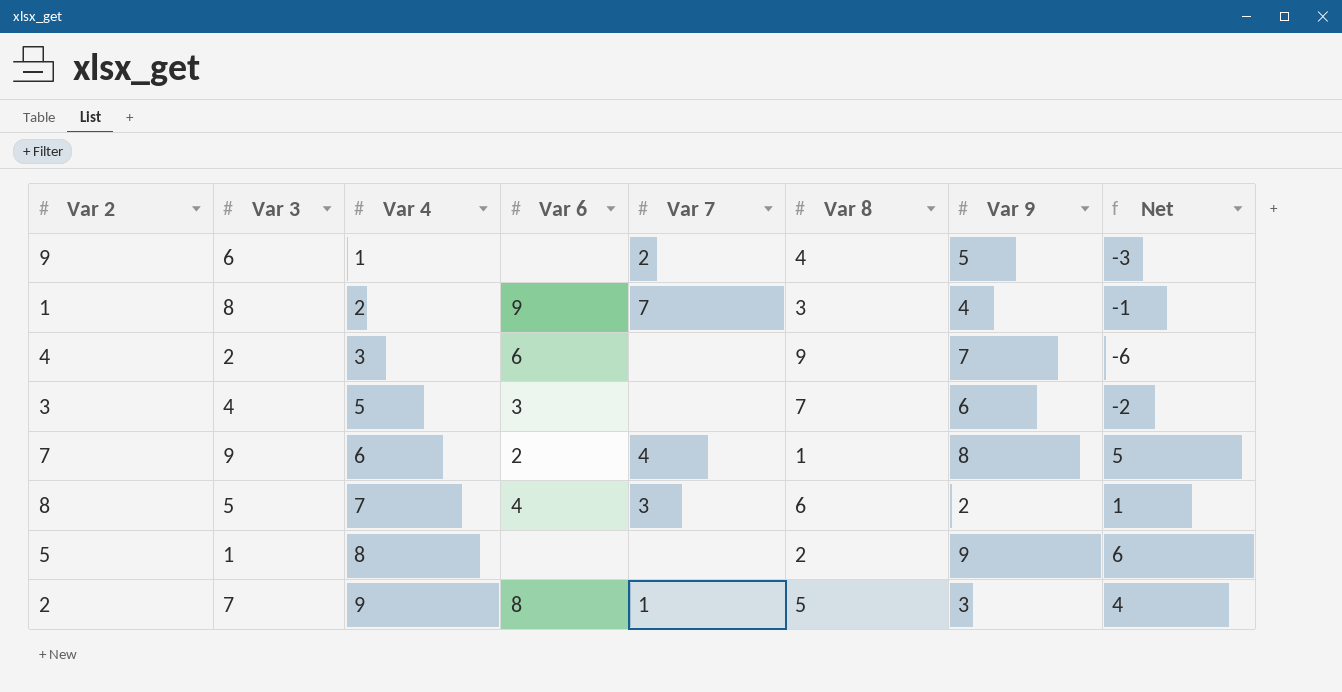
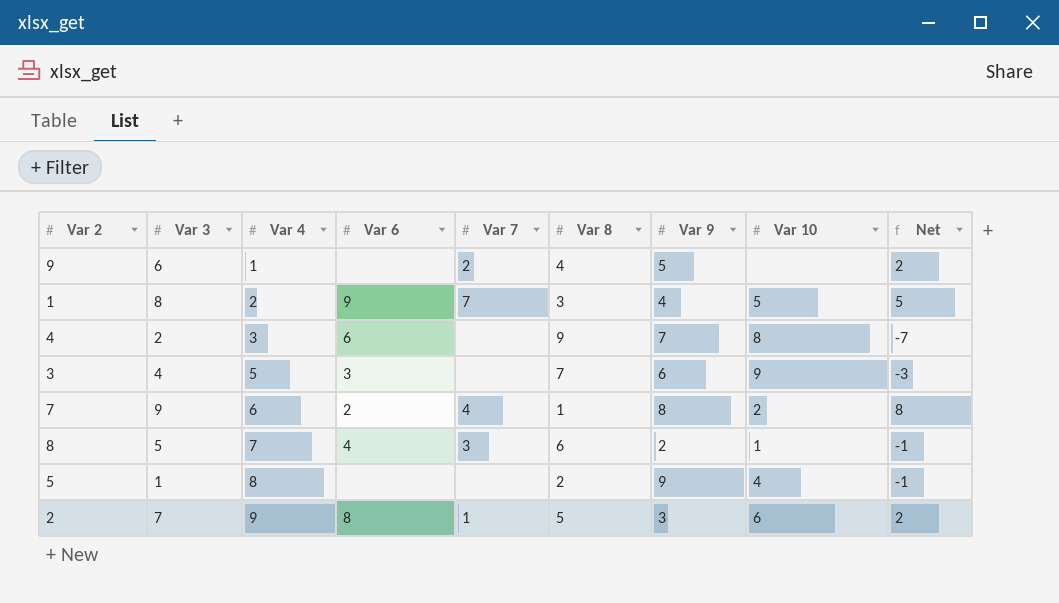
column Var 10 | position: none -> 8
column Net | formula: [Var 4] - [Var 8] -> [Var 3] - [Var 8]

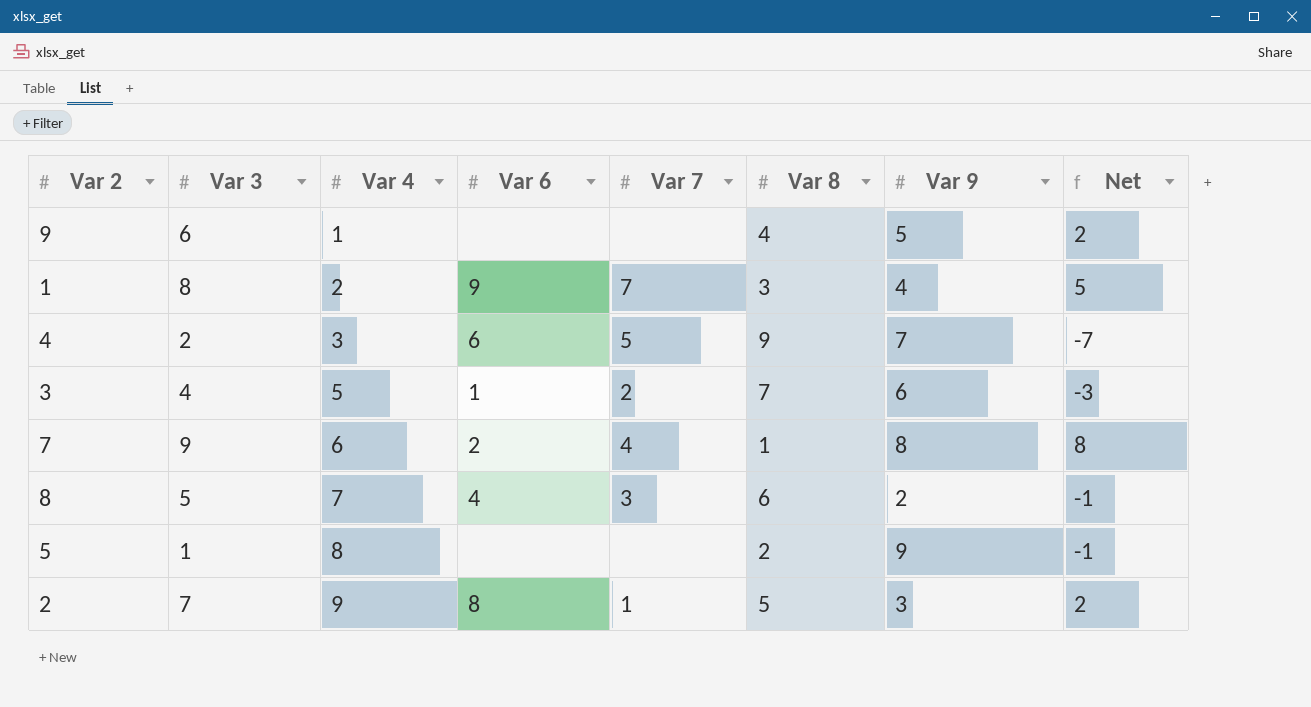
column Var 10 | position: 8 -> none
9 | Var 7: 2 -> none
4 | Var 7: none -> 5
3 | Var 6: 3 -> 1
3 | Var 7: none -> 2

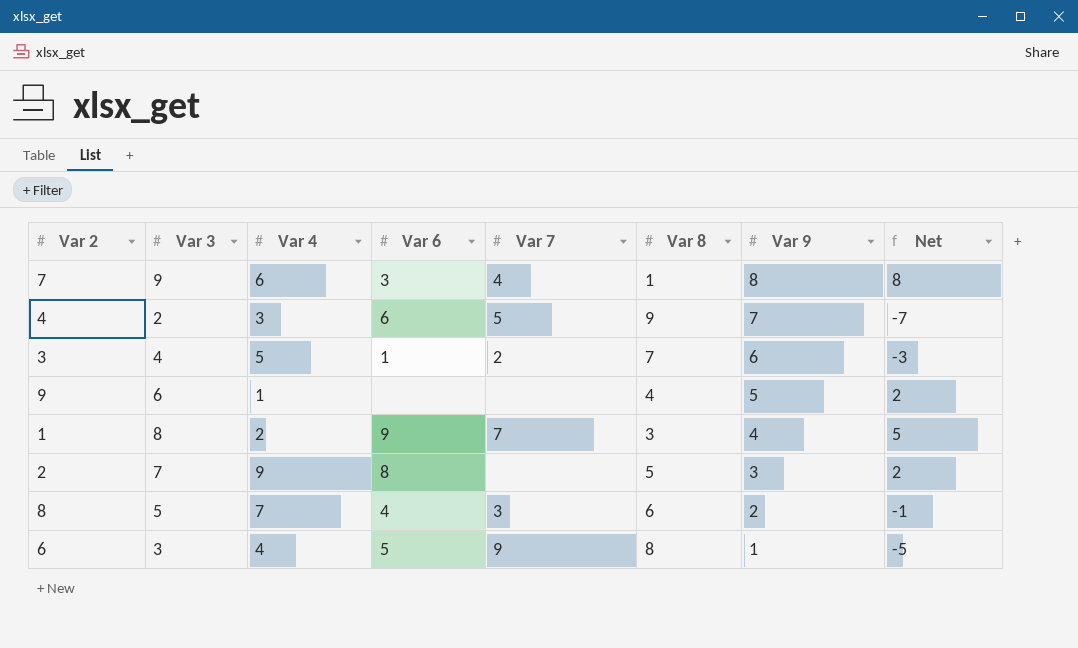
row order: Var 4 ascending -> Var 9 descending
row 5: 1 | 8 | none | none | 2 | 9 | -1 -> none
7 | Var 6: 2 -> 3
2 | Var 7: 1 -> none
row 6: none -> 3 | 4 | 5 | 9 | 8 | 1 | -5

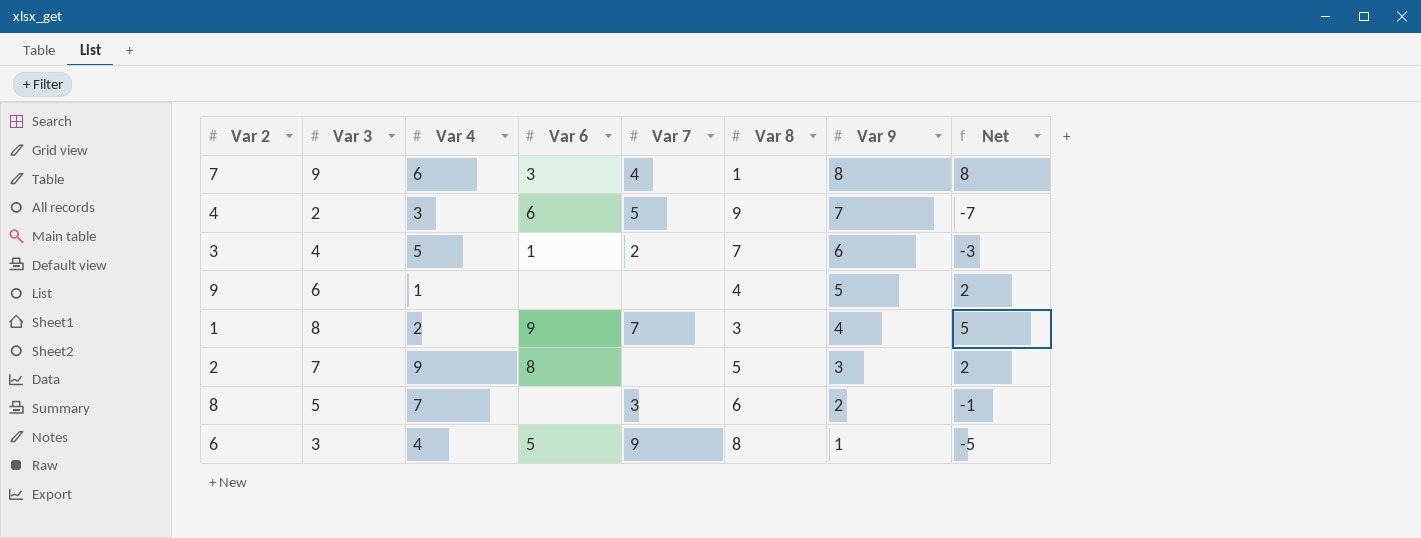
8 | Var 6: 4 -> none

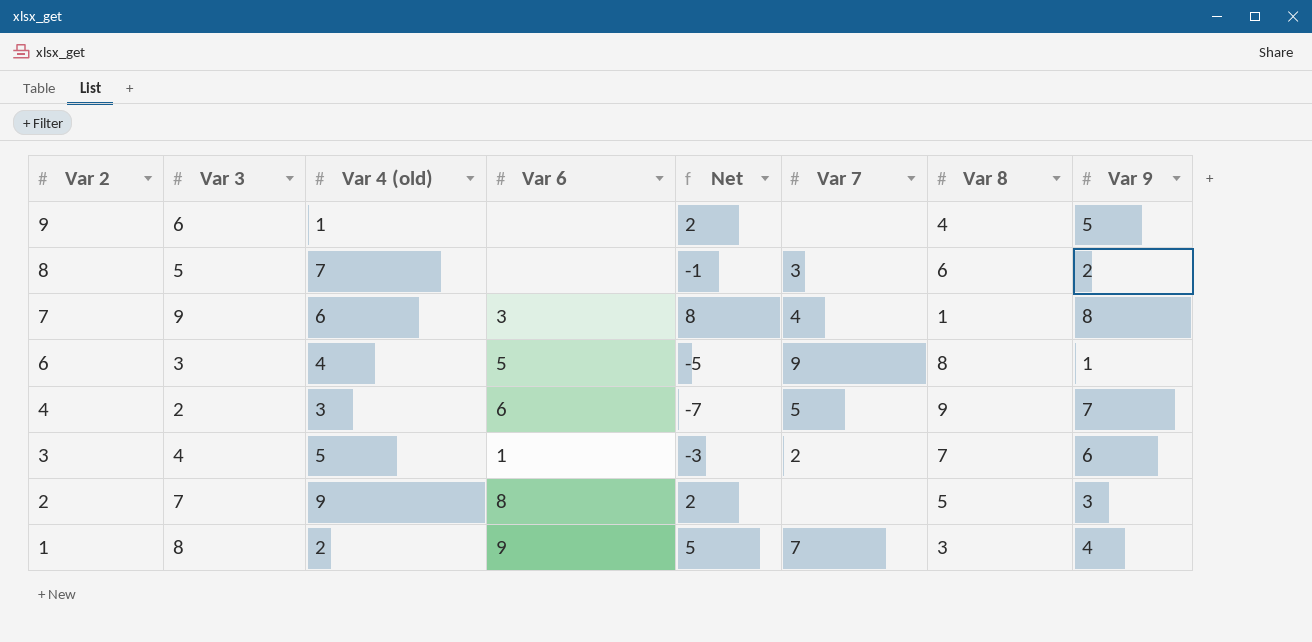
row order: Var 9 descending -> Var 2 descending
column name: Var 4 -> Var 4 (old)
column Net | position: 8 -> 5

